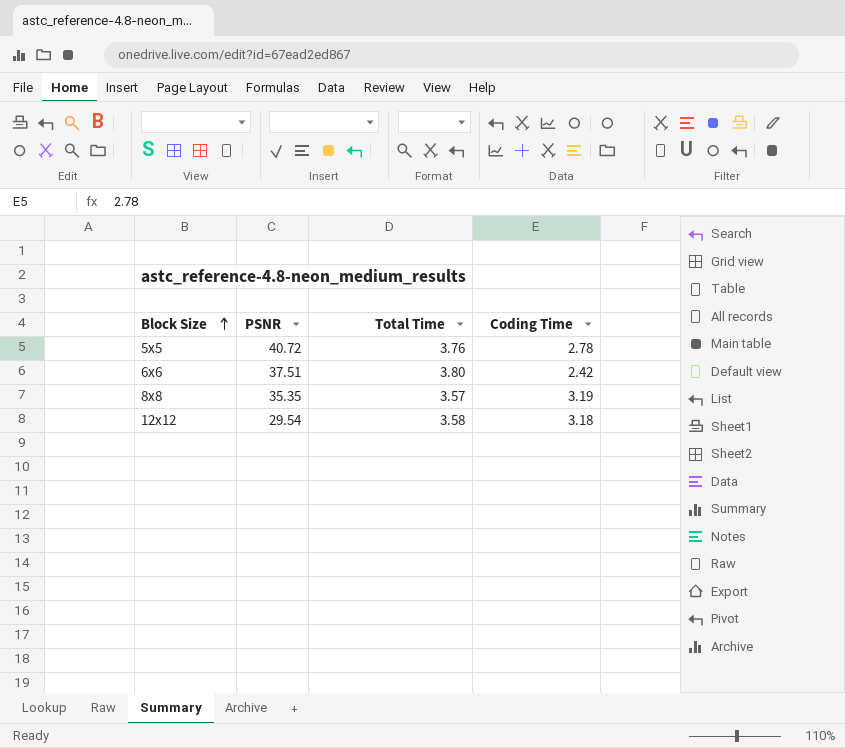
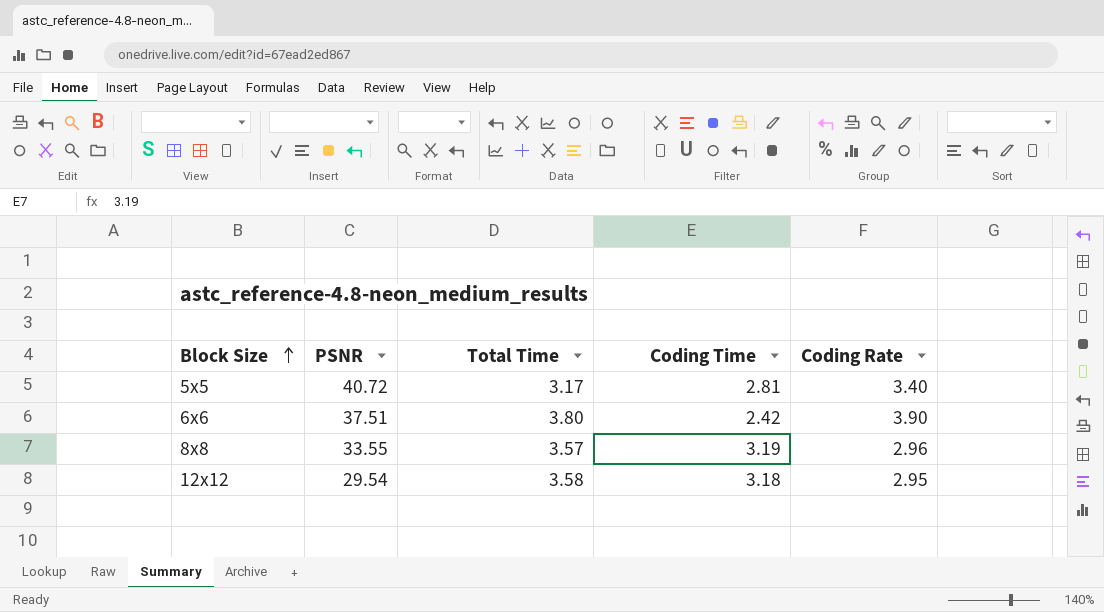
column Coding Rate | position: none -> 5
5x5 | Total Time: 3.76 -> 3.17
5x5 | Coding Time: 2.78 -> 2.81
8x8 | PSNR: 35.35 -> 33.55

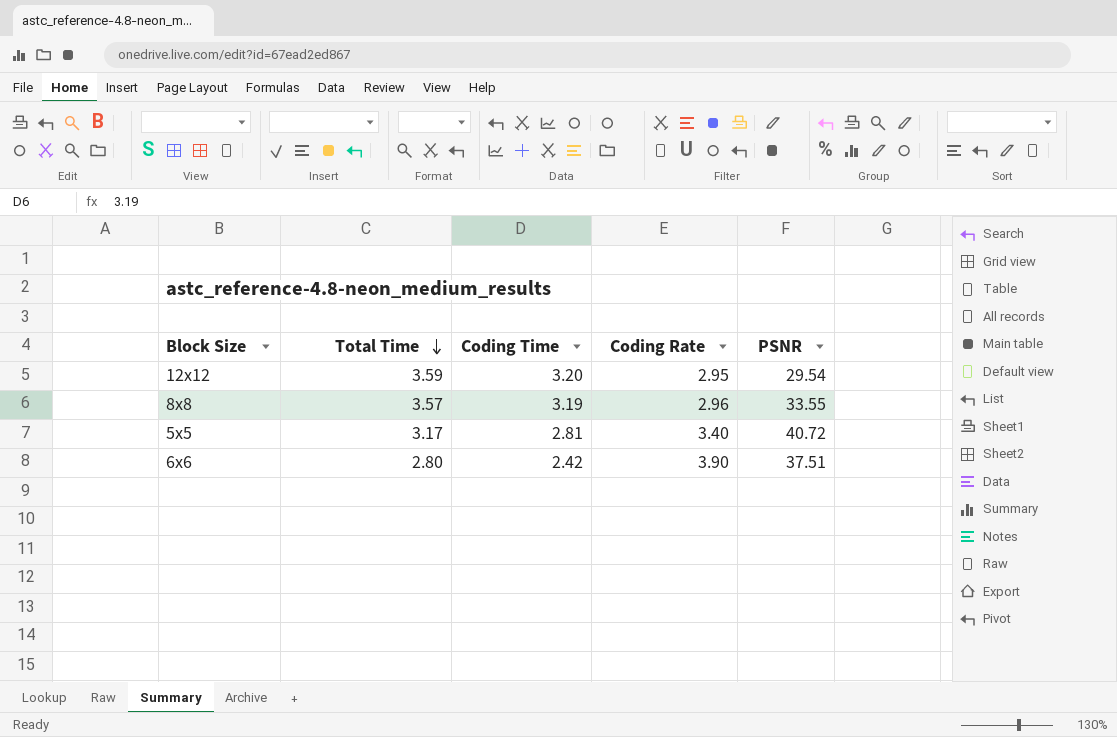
row order: Block Size ascending -> Total Time descending
column PSNR | position: 2 -> 5
12x12 | Total Time: 3.58 -> 3.59
12x12 | Coding Time: 3.18 -> 3.20
6x6 | Total Time: 3.80 -> 2.80

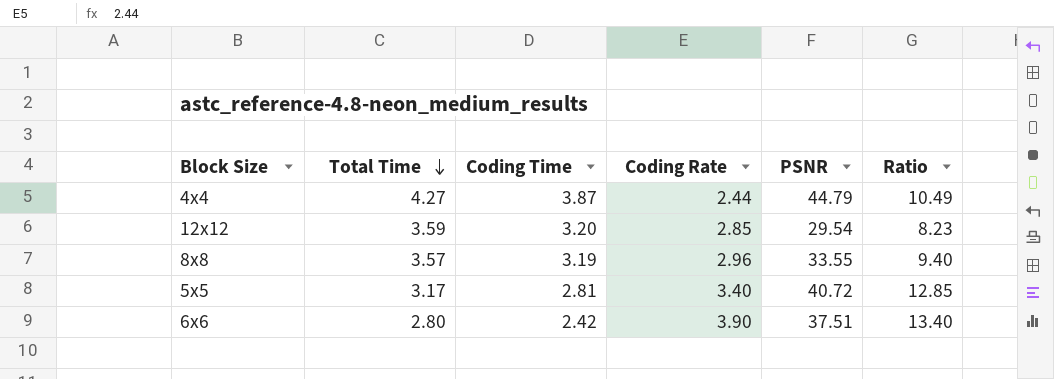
column Ratio | formula: none -> [PSNR] / [Total Time]
row 4x4: none -> 4.27 | 3.87 | 2.44 | 44.79 | 10.49
12x12 | Coding Rate: 2.95 -> 2.85

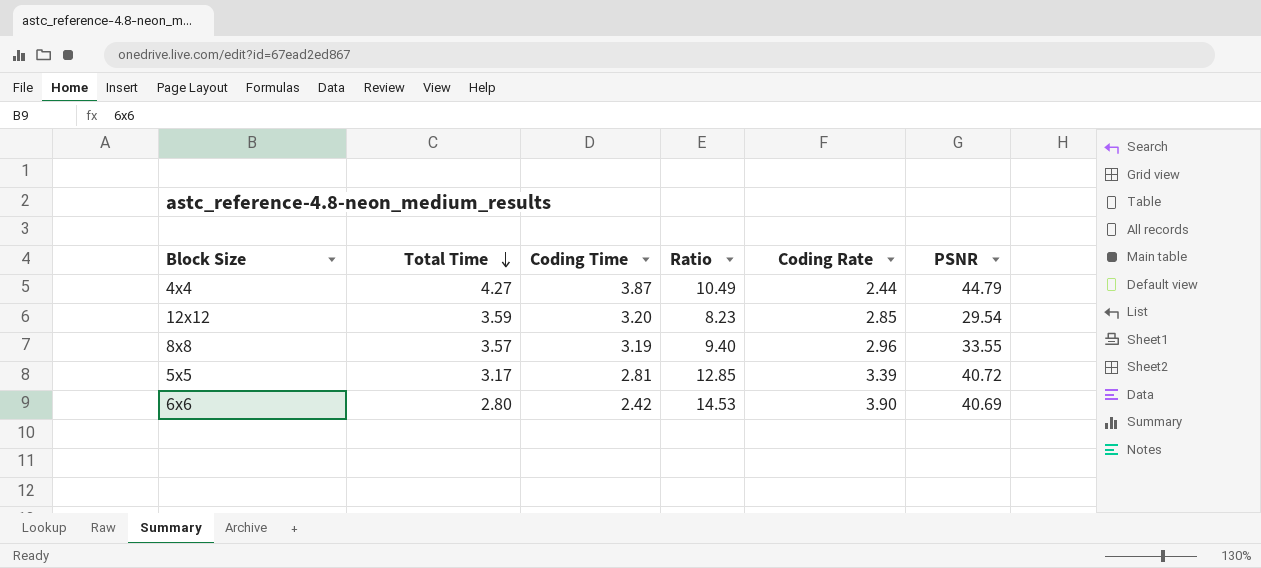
column Ratio | position: 6 -> 4
5x5 | Coding Rate: 3.40 -> 3.39
6x6 | Ratio: 13.40 -> 14.53
6x6 | PSNR: 37.51 -> 40.69

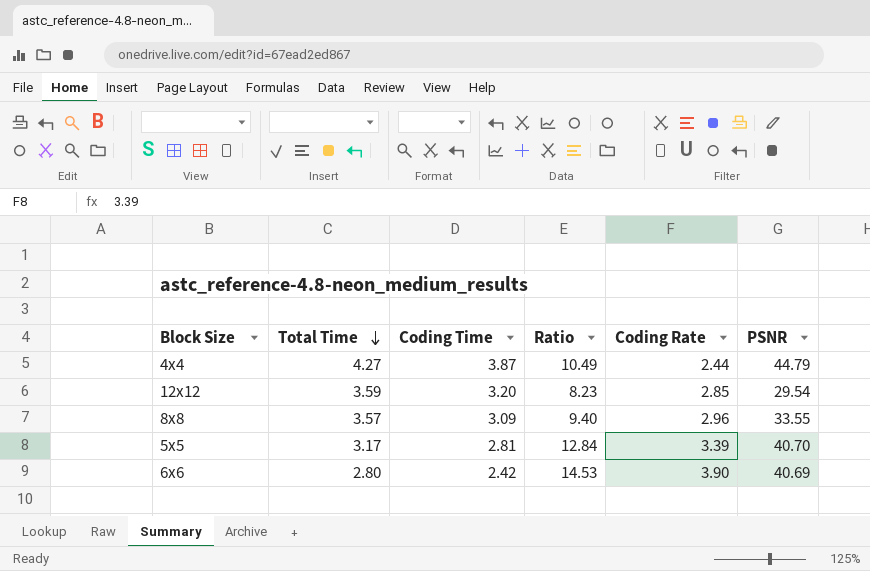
8x8 | Coding Time: 3.19 -> 3.09
5x5 | Ratio: 12.85 -> 12.84
5x5 | PSNR: 40.72 -> 40.70

